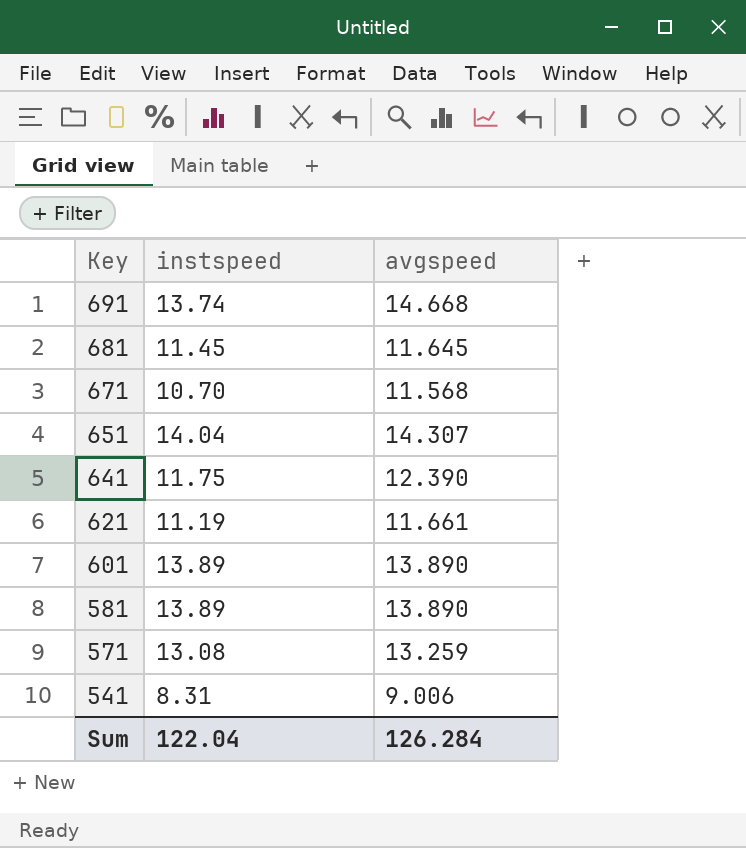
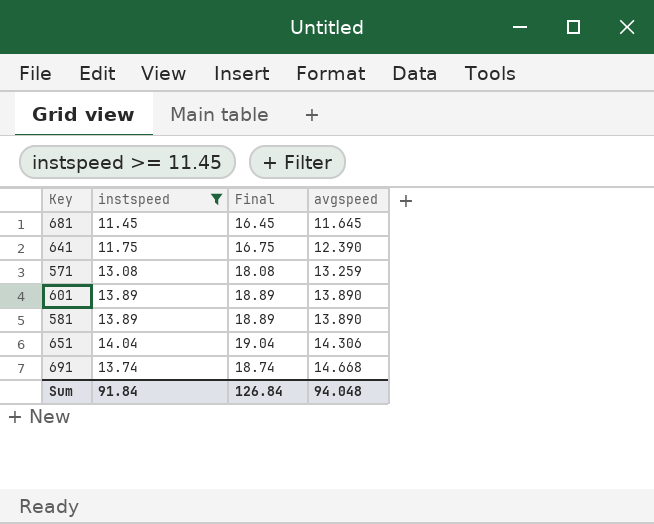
filter: none -> instspeed >= 11.45
row order: Key descending -> avgspeed ascending
column Final | formula: none -> [instspeed] + 5
651 | avgspeed: 14.307 -> 14.306
Sum | instspeed: 122.04 -> 91.84
Sum | avgspeed: 126.284 -> 94.048

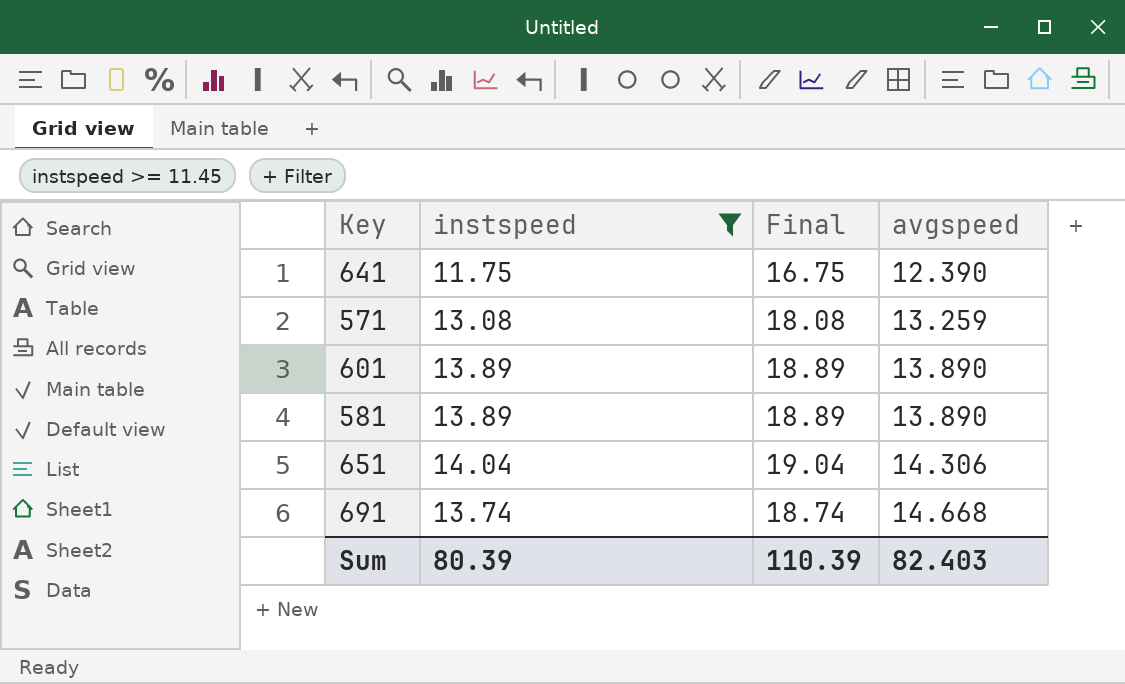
row 681: 11.45 | 16.45 | 11.645 -> none
Sum | instspeed: 91.84 -> 80.39
Sum | Final: 126.84 -> 110.39
Sum | avgspeed: 94.048 -> 82.403

